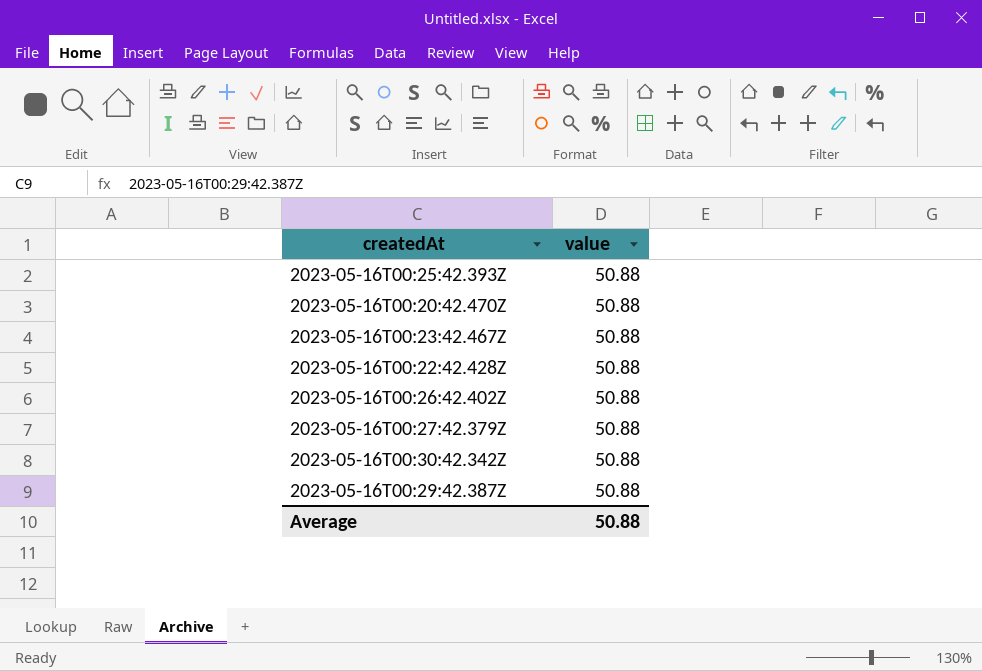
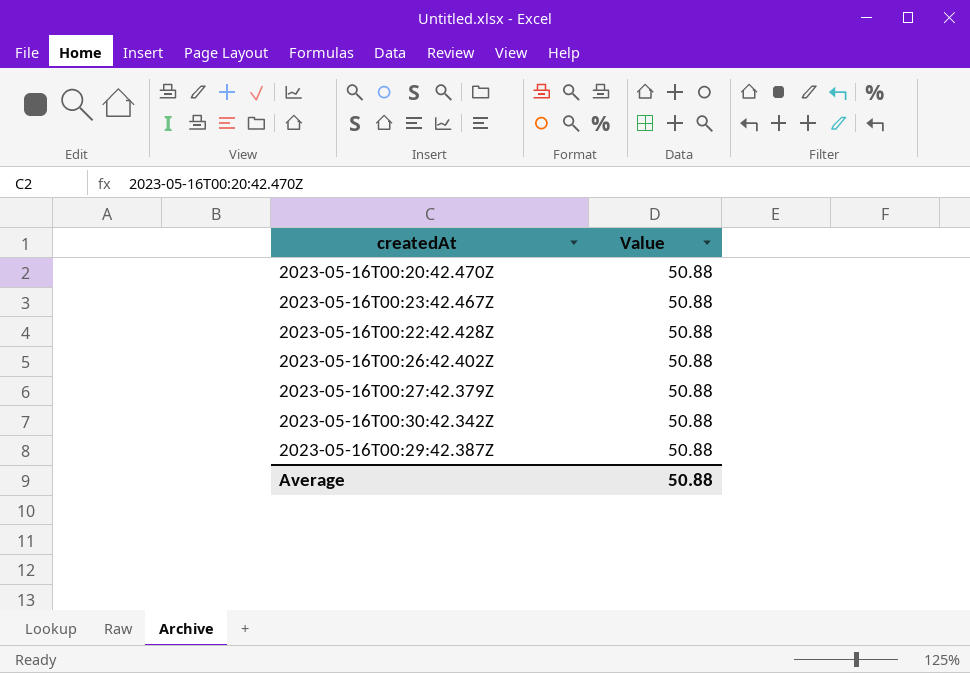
column name: value -> Value
row 2023-05-16T00:25:42.393Z: 50.88 -> none

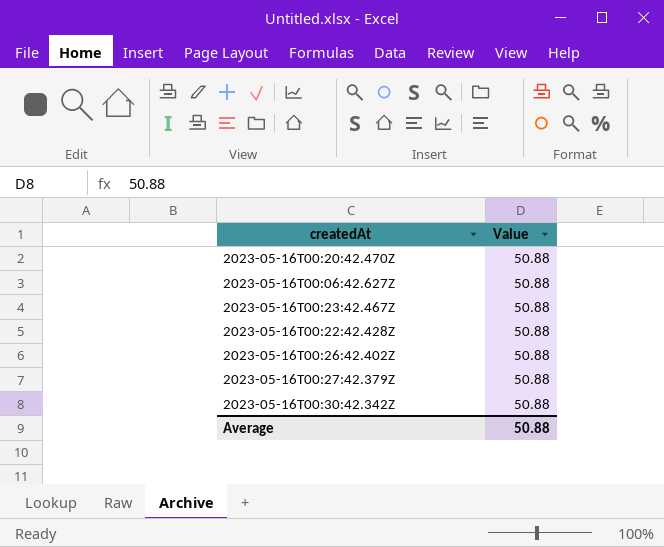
row 2023-05-16T00:29:42.387Z: 50.88 -> none
row 2023-05-16T00:06:42.627Z: none -> 50.88

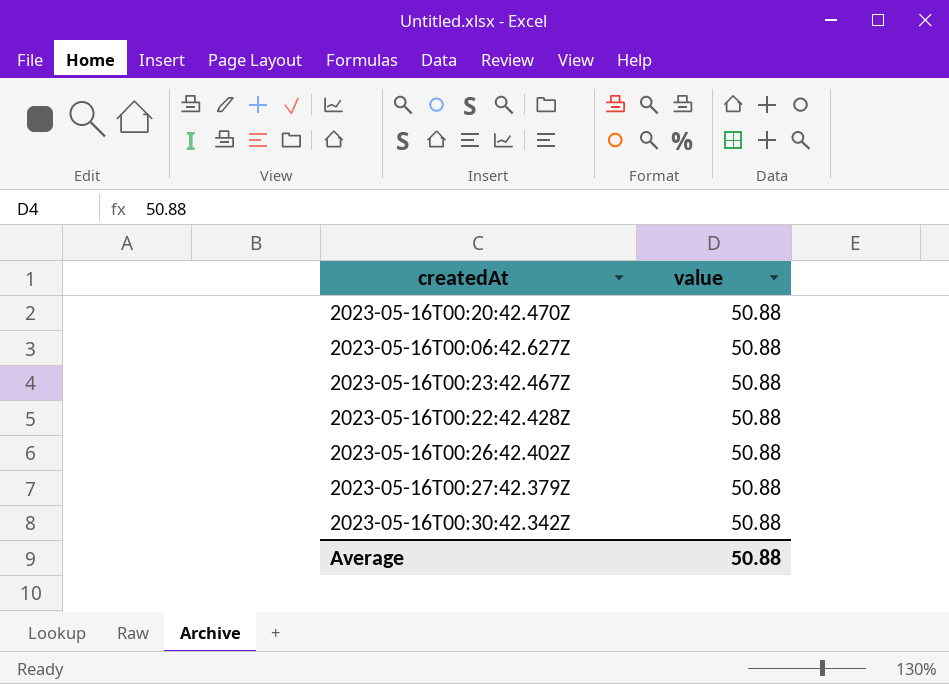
column name: Value -> value

